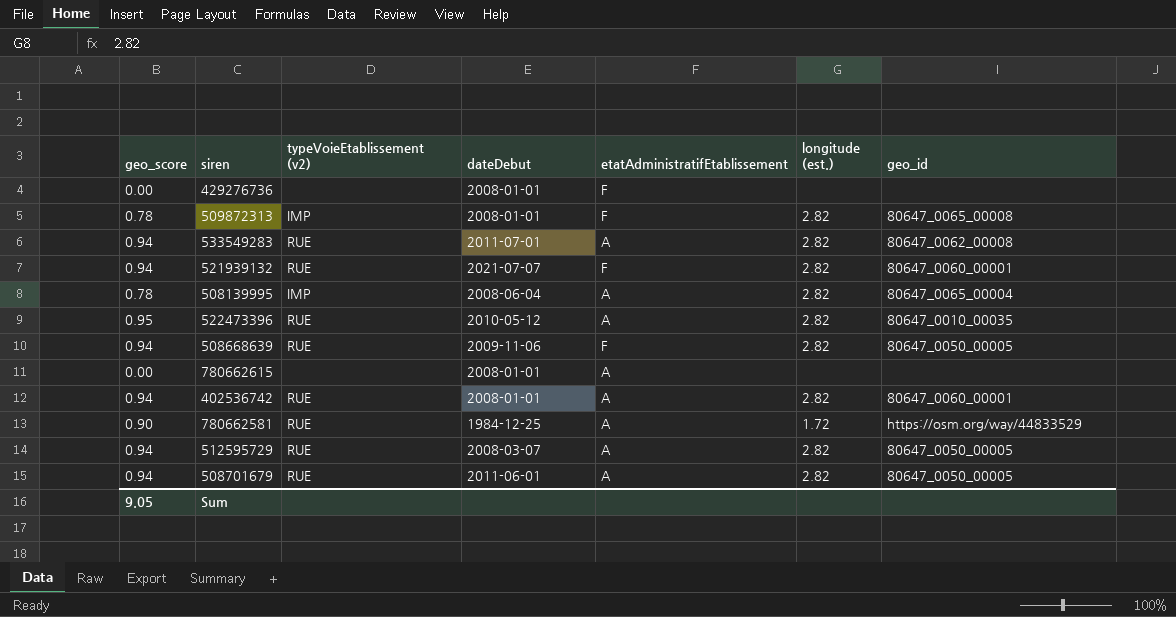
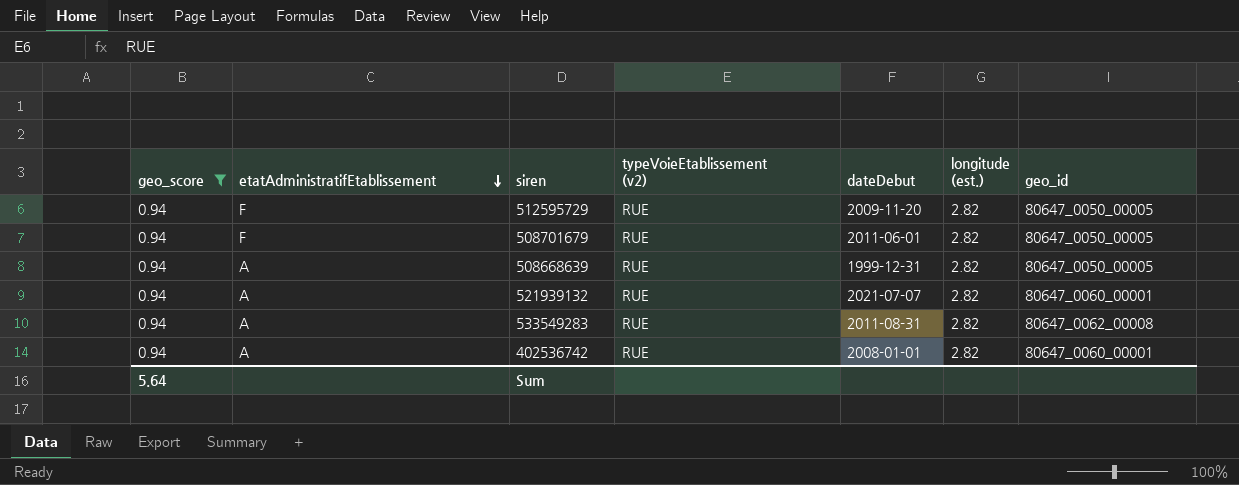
filter: none -> geo_score = 0.94
row order: none -> etatAdministratifEtablissement descending
column etatAdministratifEtablissement | position: 5 -> 2
512595729 | etatAdministratifEtablissement: A -> F
512595729 | dateDebut: 2008-03-07 -> 2009-11-20
508701679 | etatAdministratifEtablissement: A -> F
508668639 | etatAdministratifEtablissement: F -> A
508668639 | dateDebut: 2009-11-06 -> 1999-12-31
521939132 | etatAdministratifEtablissement: F -> A
533549283 | dateDebut: 2011-07-01 -> 2011-08-31
Sum | geo_score: 9.05 -> 5.64

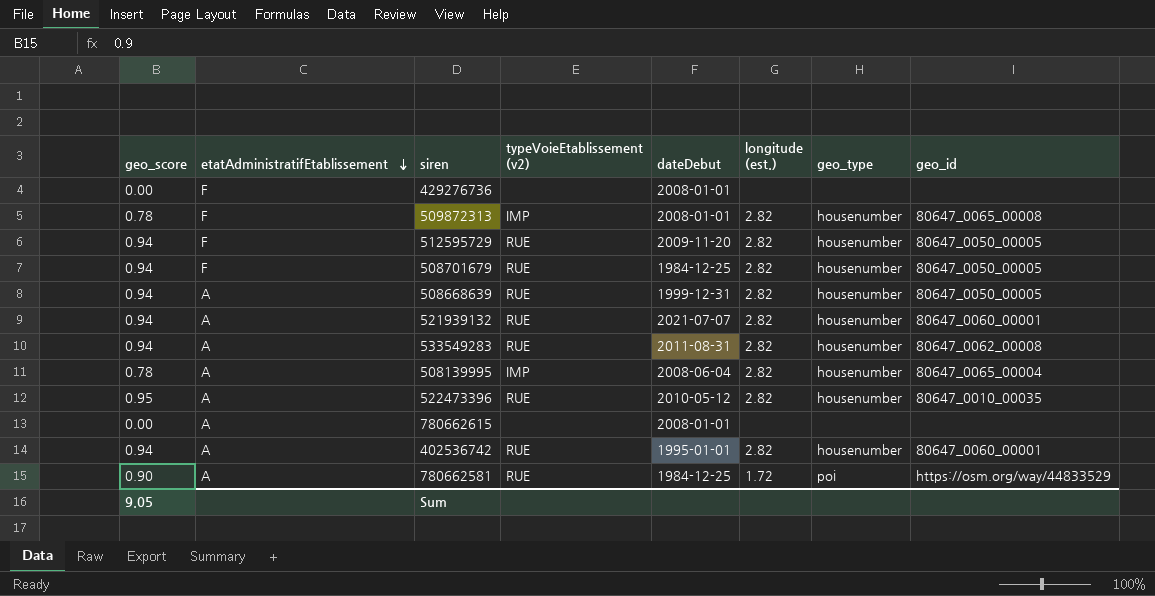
filter: geo_score = 0.94 -> none
column geo_type | position: none -> 7
508701679 | dateDebut: 2011-06-01 -> 1984-12-25
402536742 | dateDebut: 2008-01-01 -> 1995-01-01
Sum | geo_score: 5.64 -> 9.05

